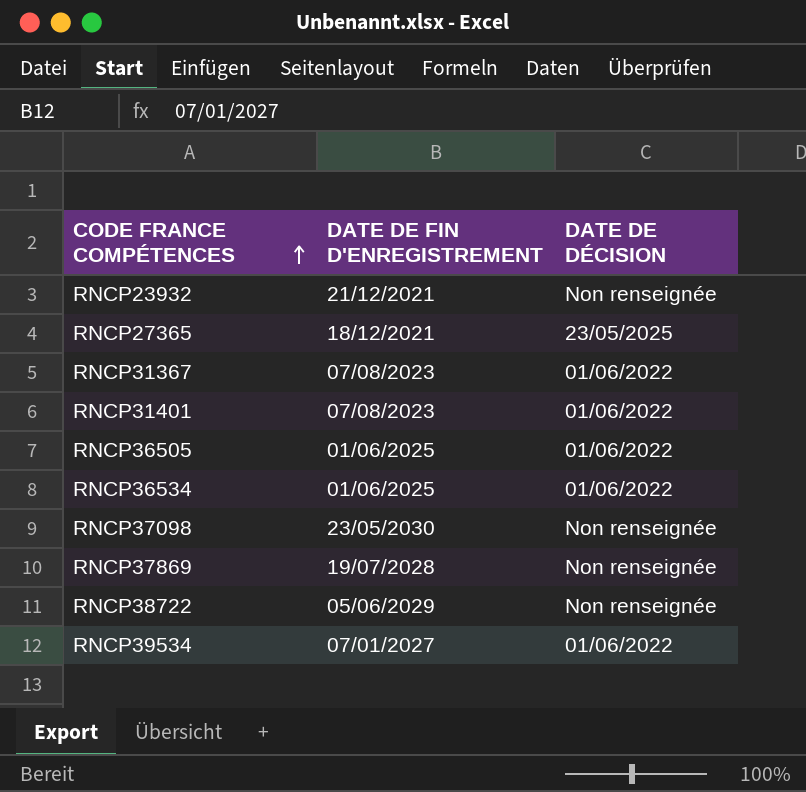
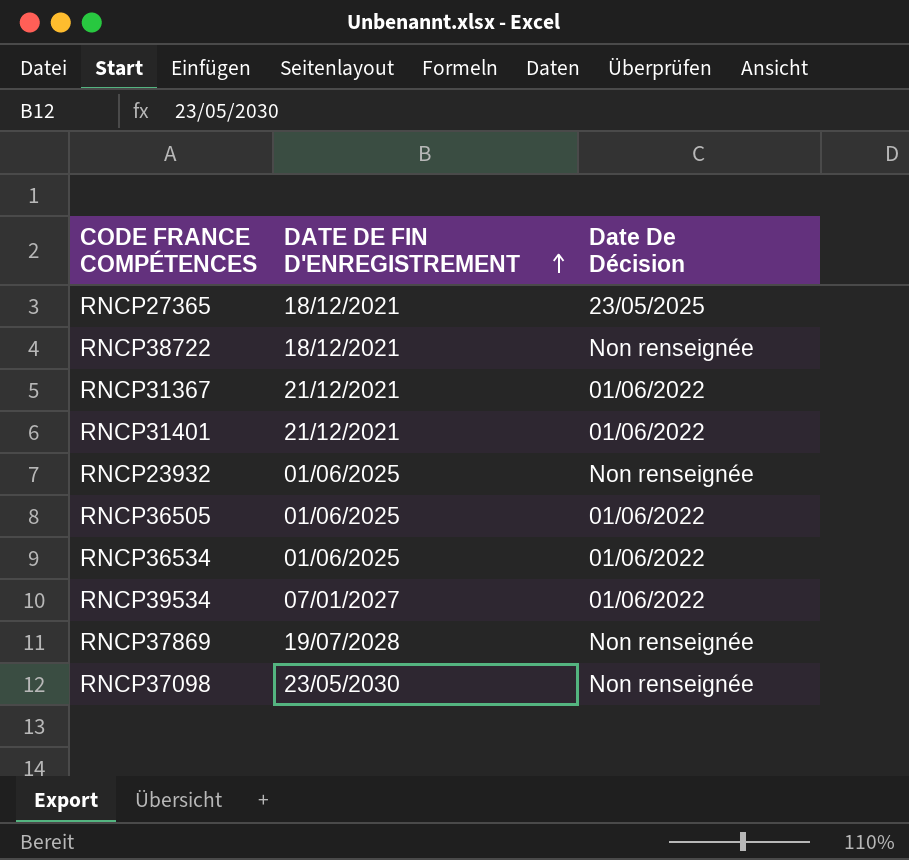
row order: CODE FRANCE COMPÉTENCES ascending -> DATE DE FIN D'ENREGISTREMENT ascending
column name: DATE DE DÉCISION -> Date De Décision
RNCP38722 | DATE DE FIN D'ENREGISTREMENT: 05/06/2029 -> 18/12/2021
RNCP31367 | DATE DE FIN D'ENREGISTREMENT: 07/08/2023 -> 21/12/2021
RNCP31401 | DATE DE FIN D'ENREGISTREMENT: 07/08/2023 -> 21/12/2021
RNCP23932 | DATE DE FIN D'ENREGISTREMENT: 21/12/2021 -> 01/06/2025

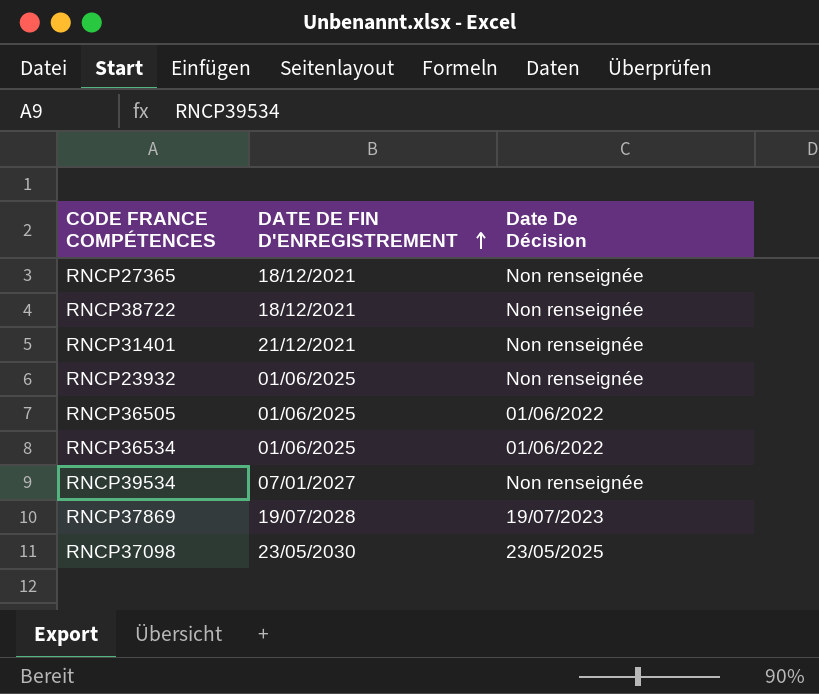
row RNCP31367: 21/12/2021 | 01/06/2022 -> none
RNCP27365 | Date De Décision: 23/05/2025 -> Non renseignée
RNCP31401 | Date De Décision: 01/06/2022 -> Non renseignée
RNCP39534 | Date De Décision: 01/06/2022 -> Non renseignée
RNCP37869 | Date De Décision: Non renseignée -> 19/07/2023
RNCP37098 | Date De Décision: Non renseignée -> 23/05/2025

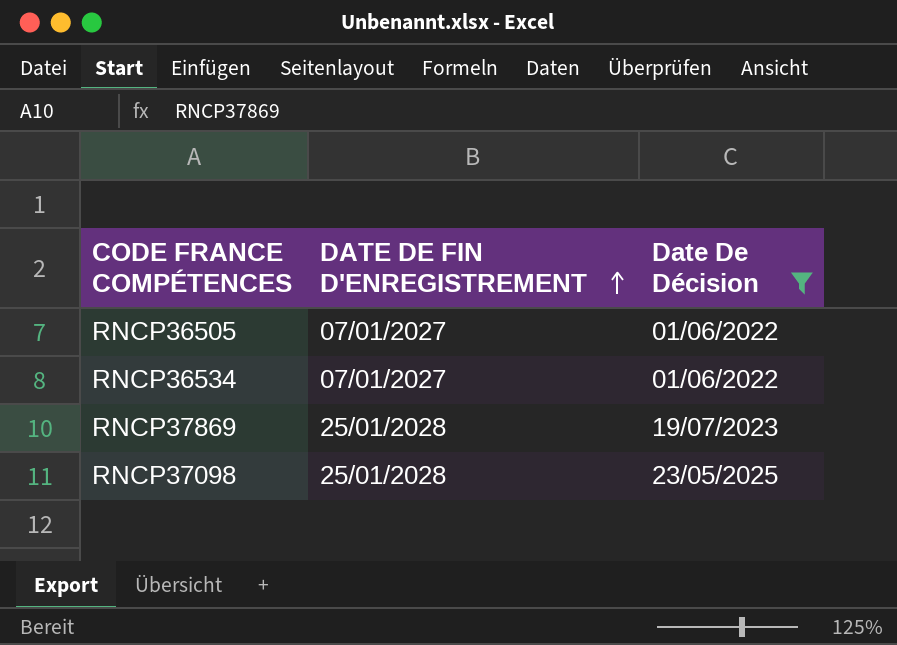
filter: none -> Date De Décision != Non renseignée
RNCP36505 | DATE DE FIN D'ENREGISTREMENT: 01/06/2025 -> 07/01/2027
RNCP36534 | DATE DE FIN D'ENREGISTREMENT: 01/06/2025 -> 07/01/2027
RNCP37869 | DATE DE FIN D'ENREGISTREMENT: 19/07/2028 -> 25/01/2028
RNCP37098 | DATE DE FIN D'ENREGISTREMENT: 23/05/2030 -> 25/01/2028

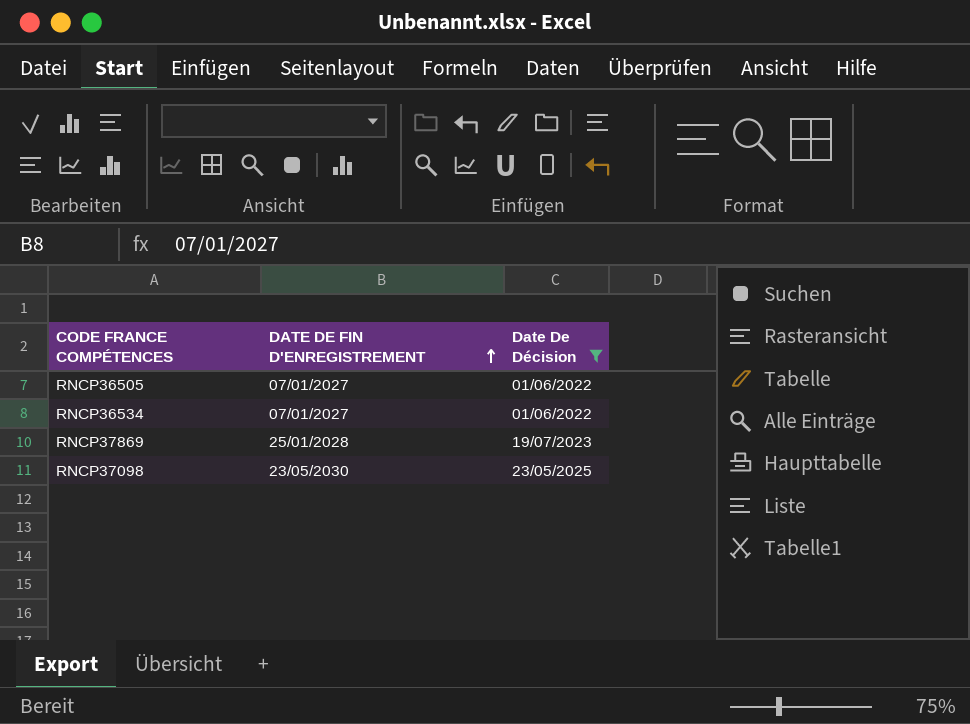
RNCP37098 | DATE DE FIN D'ENREGISTREMENT: 25/01/2028 -> 23/05/2030

